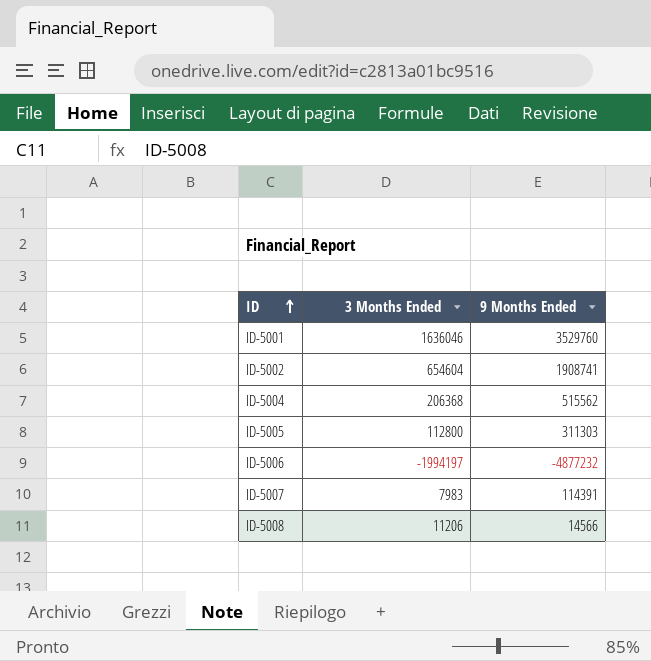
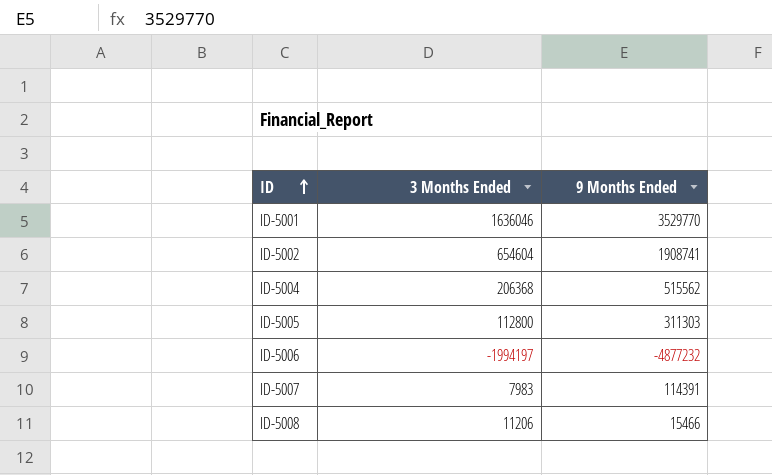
ID-5001 | 9 Months Ended: 3529760 -> 3529770
ID-5008 | 9 Months Ended: 14566 -> 15466

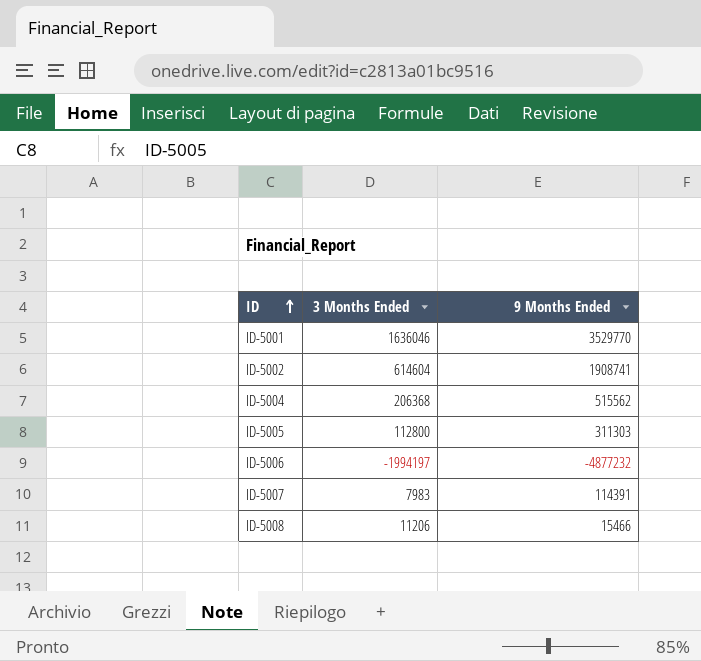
ID-5002 | 3 Months Ended: 654604 -> 614604

